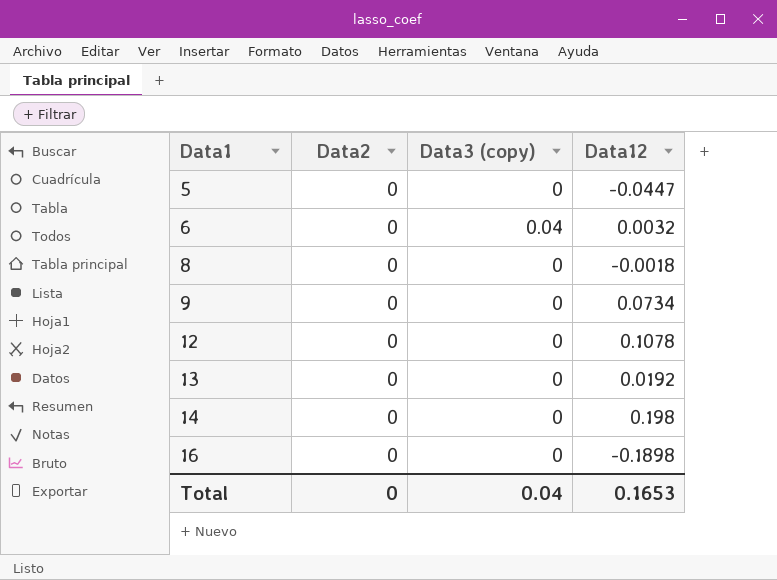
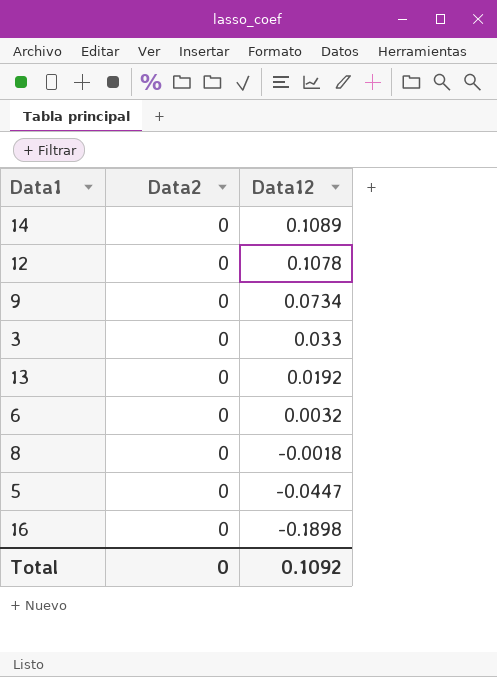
row order: Data1 ascending -> Data12 descending
column Data3 (copy) | position: 3 -> none
14 | Data12: 0.198 -> 0.1089
row 3: none -> 0 | 0.033
Total | Data12: 0.1653 -> 0.1092

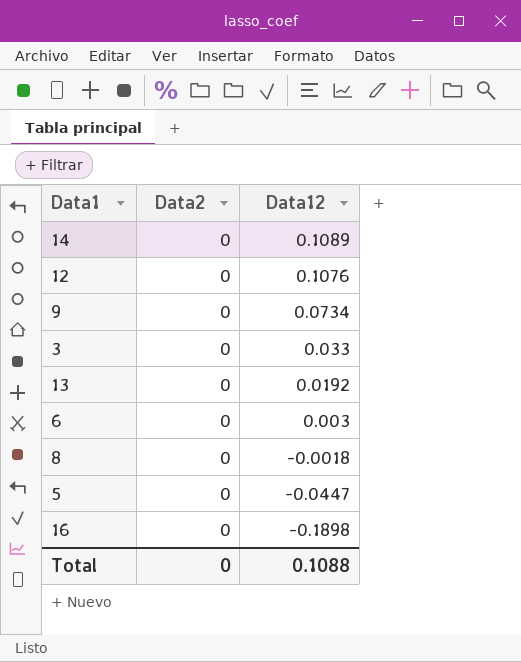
12 | Data12: 0.1078 -> 0.1076
6 | Data12: 0.0032 -> 0.003
Total | Data12: 0.1092 -> 0.1088

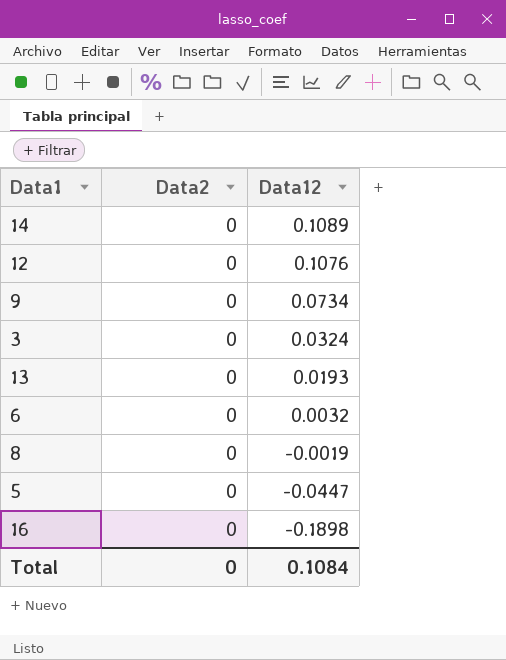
3 | Data12: 0.033 -> 0.0324
13 | Data12: 0.0192 -> 0.0193
6 | Data12: 0.003 -> 0.0032
8 | Data12: -0.0018 -> -0.0019
Total | Data12: 0.1088 -> 0.1084

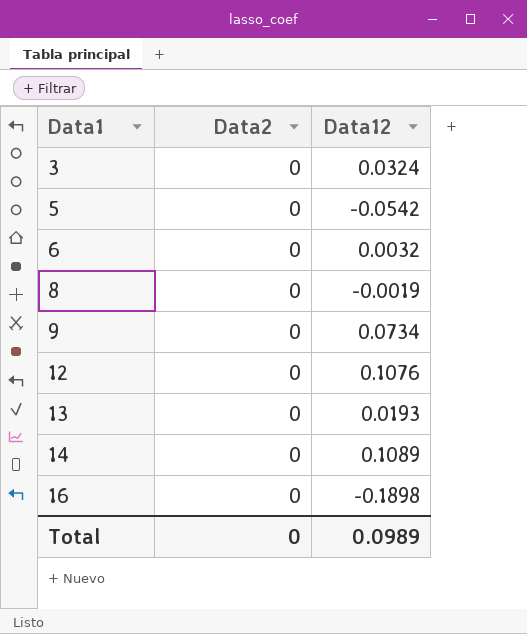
row order: Data12 descending -> Data1 ascending
5 | Data12: -0.0447 -> -0.0542
Total | Data12: 0.1084 -> 0.0989

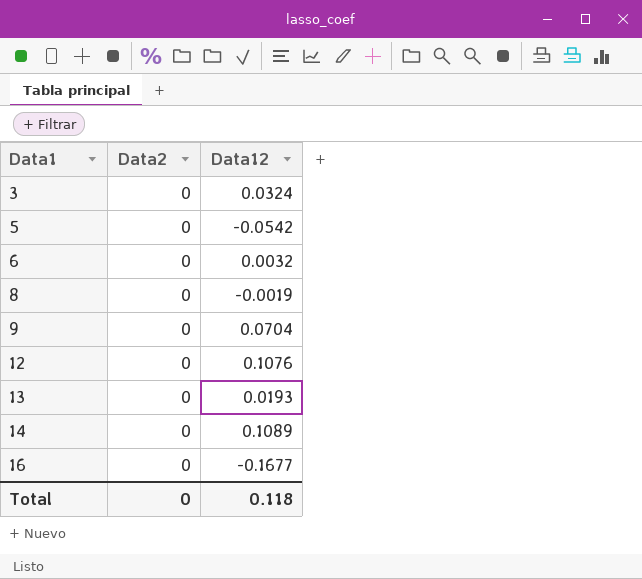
9 | Data12: 0.0734 -> 0.0704
16 | Data12: -0.1898 -> -0.1677
Total | Data12: 0.0989 -> 0.118

